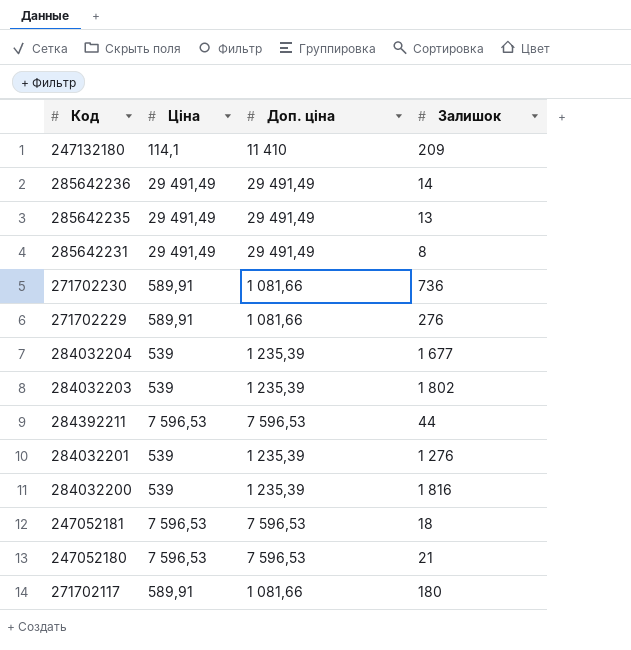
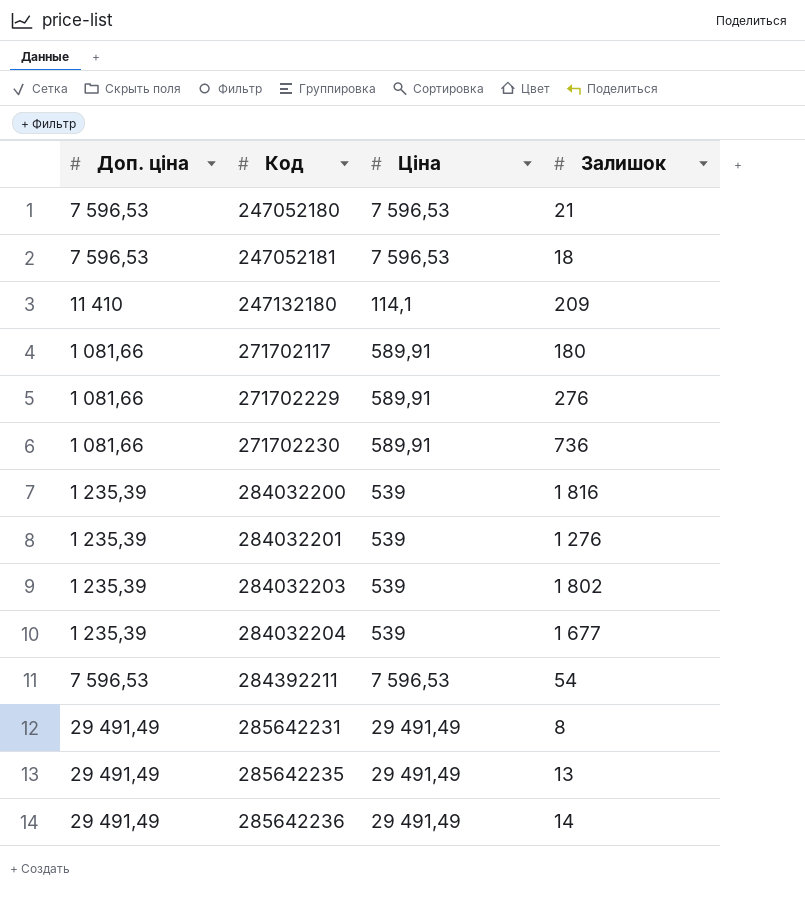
row order: none -> Код ascending
column Доп. ціна | position: 3 -> 1
284392211 | Залишок: 44 -> 54

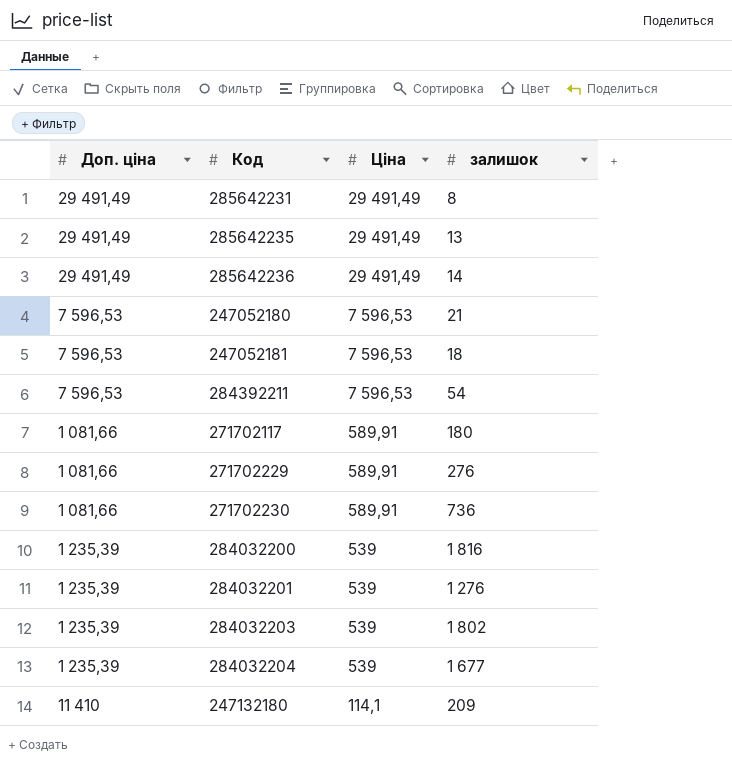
row order: Код ascending -> Ціна descending
column name: Залишок -> залишок

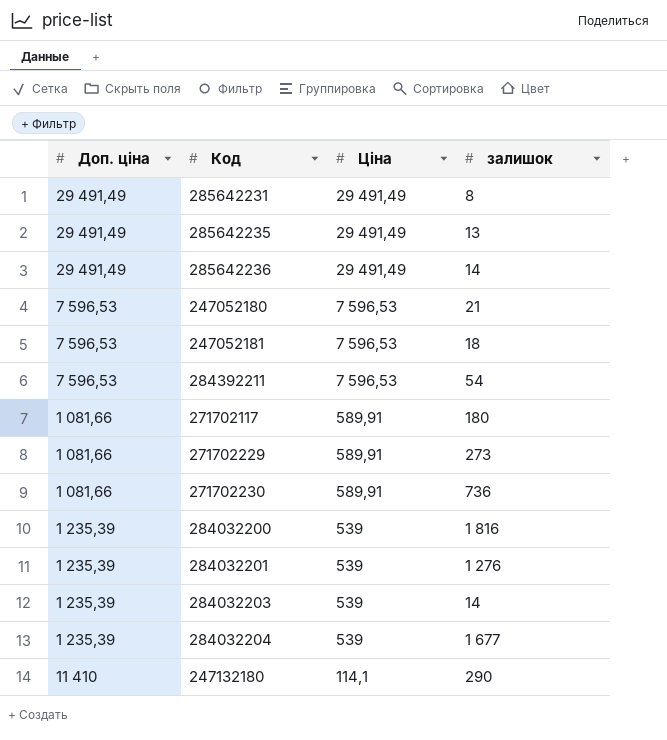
271702229 | залишок: 276 -> 273
284032203 | залишок: 1 802 -> 14
247132180 | залишок: 209 -> 290

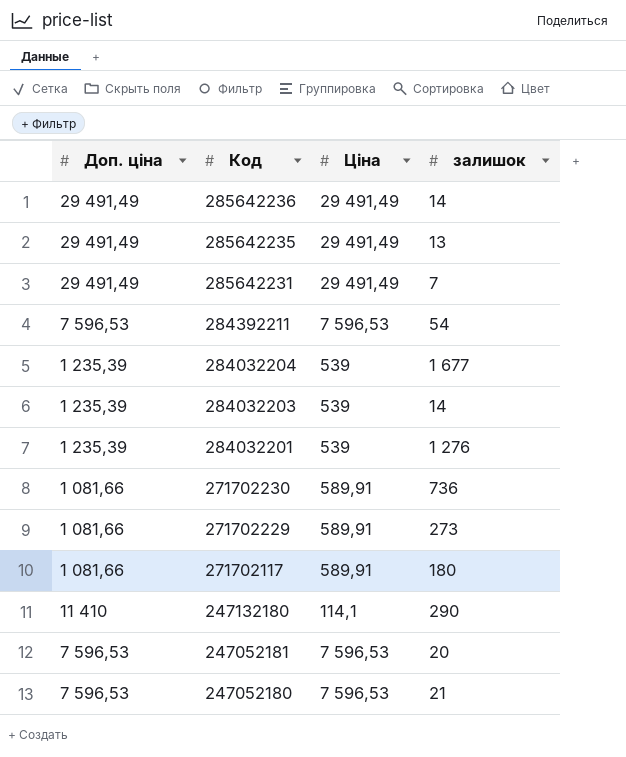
row order: Ціна descending -> Код descending
row 284032200: 1 235,39 | 539 | 1 816 -> none
285642231 | залишок: 8 -> 7
247052181 | залишок: 18 -> 20

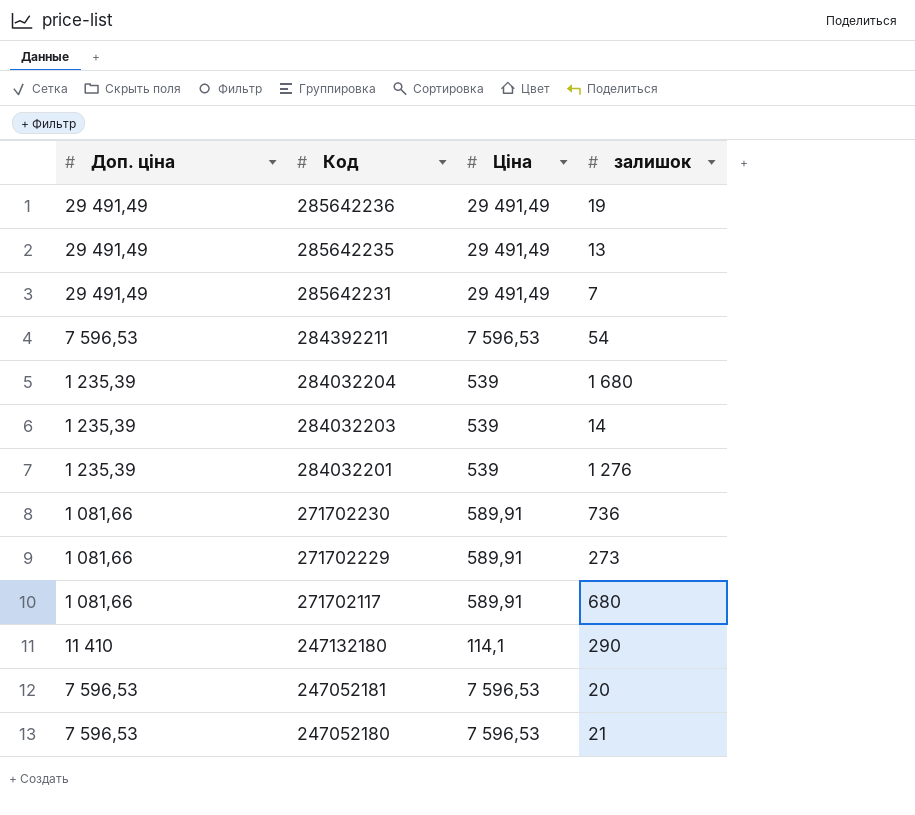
285642236 | залишок: 14 -> 19
284032204 | залишок: 1 677 -> 1 680
271702117 | залишок: 180 -> 680

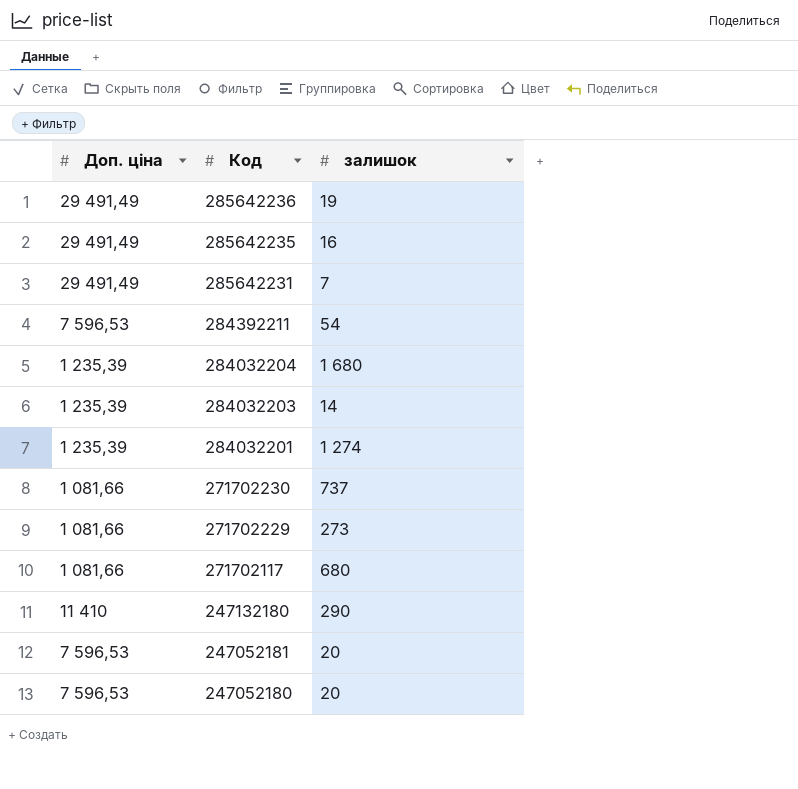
column Ціна | position: 3 -> none
285642235 | залишок: 13 -> 16
284032201 | залишок: 1 276 -> 1 274
271702230 | залишок: 736 -> 737
247052180 | залишок: 21 -> 20

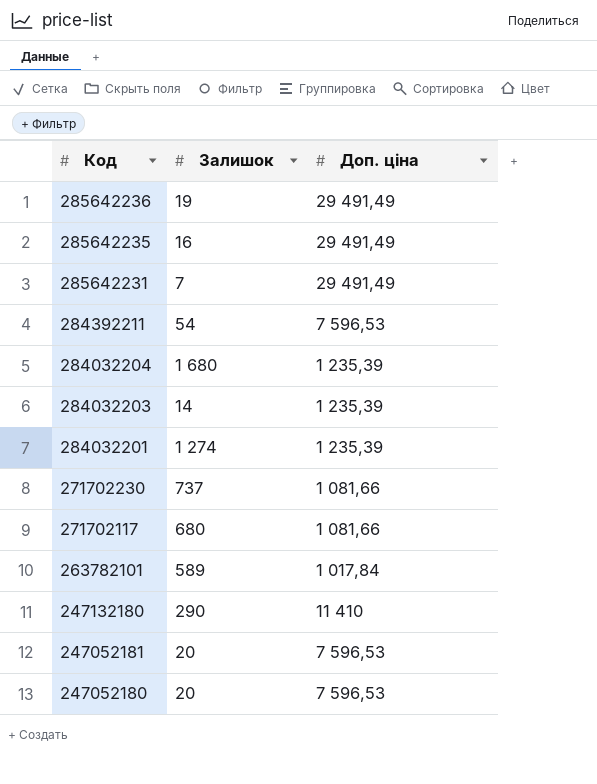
column name: залишок -> Залишок
column Доп. ціна | position: 1 -> 3
row 271702229: 1 081,66 | 273 -> none
row 263782101: none -> 589 | 1 017,84

